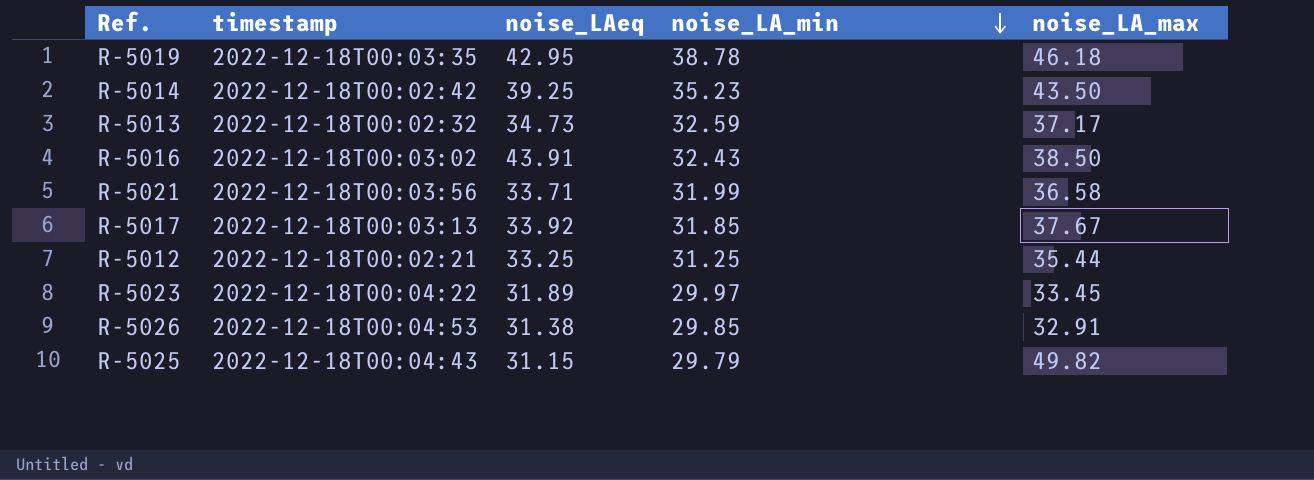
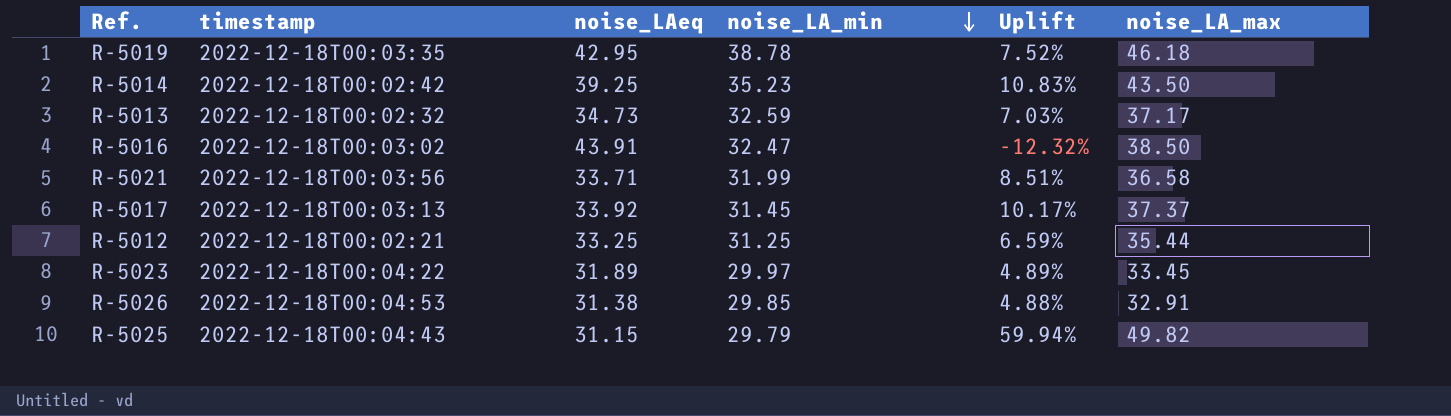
column Uplift | formula: none -> ([noise_LA_max] - [noise_LAeq]) / [noise_LAeq]
R-5016 | noise_LA_min: 32.43 -> 32.47
R-5017 | noise_LA_min: 31.85 -> 31.45
R-5017 | noise_LA_max: 37.67 -> 37.37

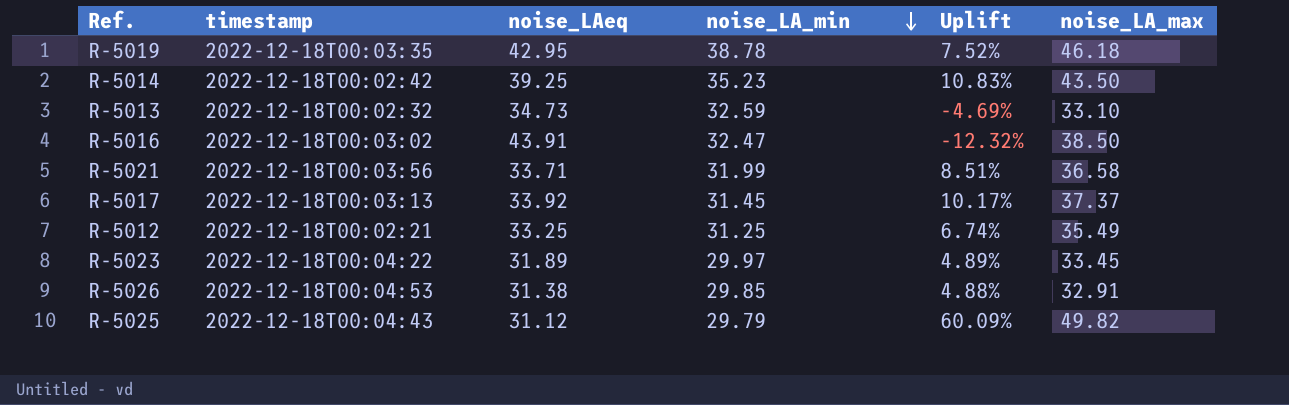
R-5013 | Uplift: 7.03% -> -4.69%
R-5013 | noise_LA_max: 37.17 -> 33.10
R-5012 | Uplift: 6.59% -> 6.74%
R-5012 | noise_LA_max: 35.44 -> 35.49
R-5025 | noise_LAeq: 31.15 -> 31.12
R-5025 | Uplift: 59.94% -> 60.09%

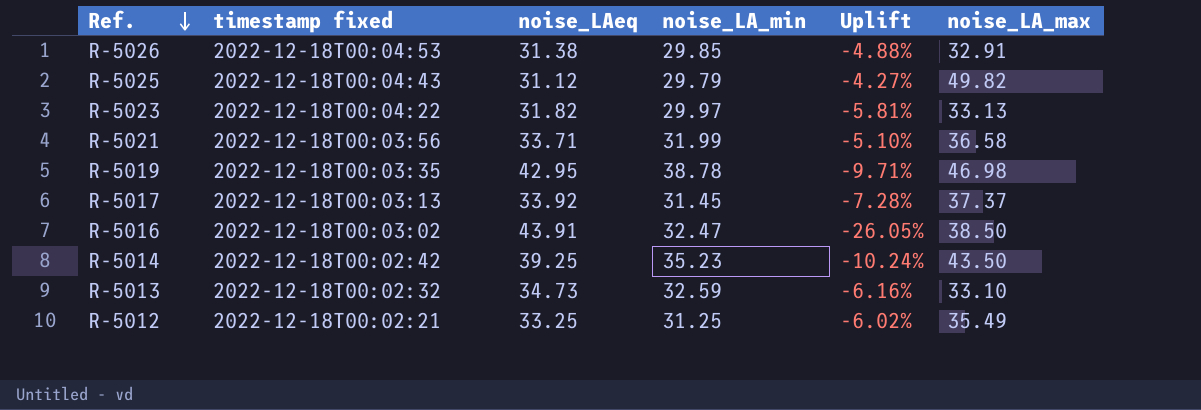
row order: noise_LA_min descending -> Ref. descending
column name: timestamp -> timestamp fixed
column Uplift | formula: ([noise_LA_max] - [noise_LAeq]) / [noise_LAeq] -> ([noise_LA_min] - [noise_LAeq]) / [noise_LAeq]
R-5023 | noise_LAeq: 31.89 -> 31.82
R-5023 | noise_LA_max: 33.45 -> 33.13
R-5019 | noise_LA_max: 46.18 -> 46.98

